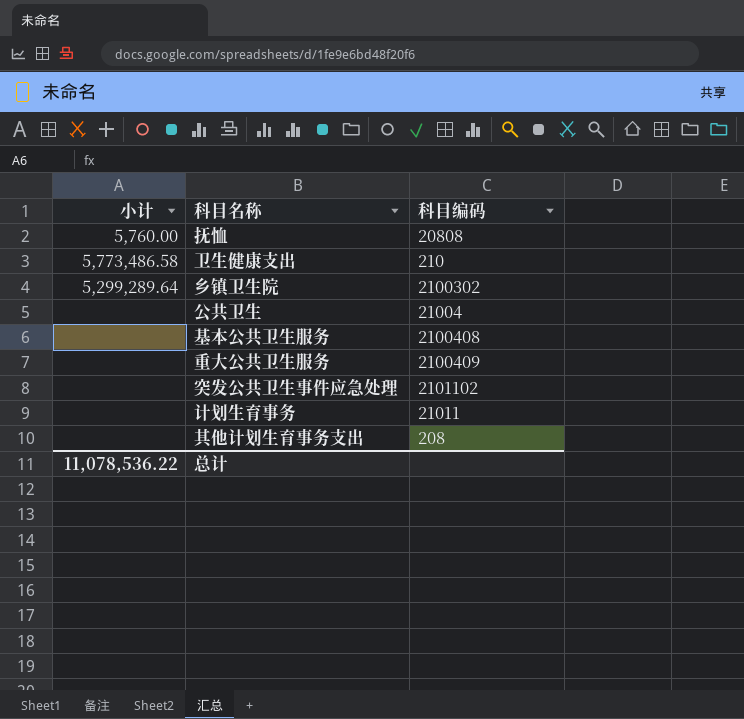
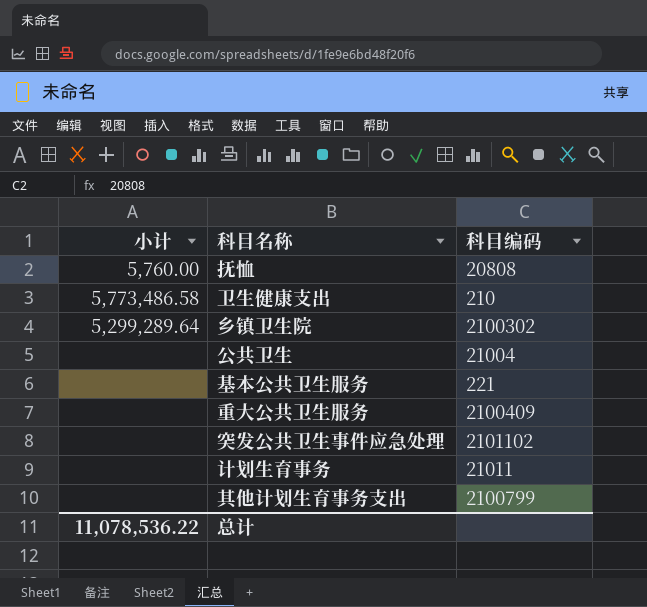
基本公共卫生服务 | 科目编码: 2100408 -> 221
其他计划生育事务支出 | 科目编码: 208 -> 2100799

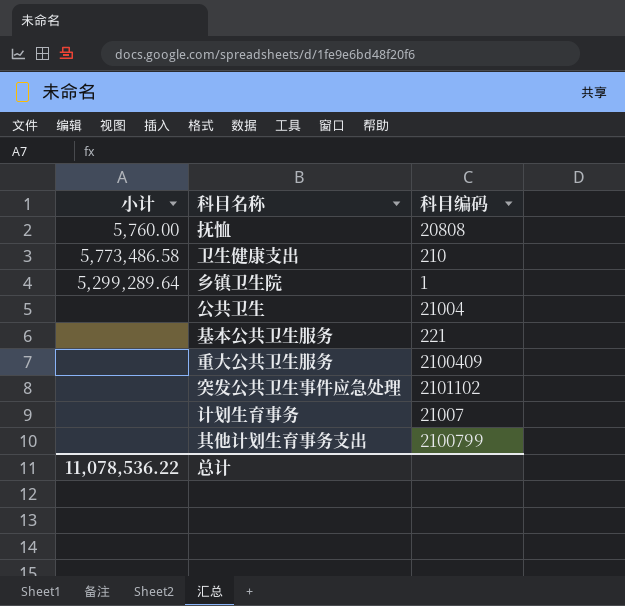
乡镇卫生院 | 科目编码: 2100302 -> 1
计划生育事务 | 科目编码: 21011 -> 21007

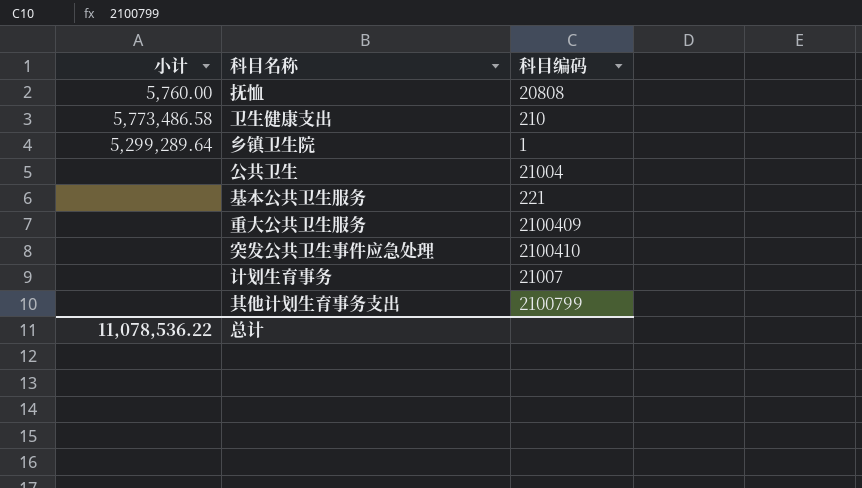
突发公共卫生事件应急处理 | 科目编码: 2101102 -> 2100410

